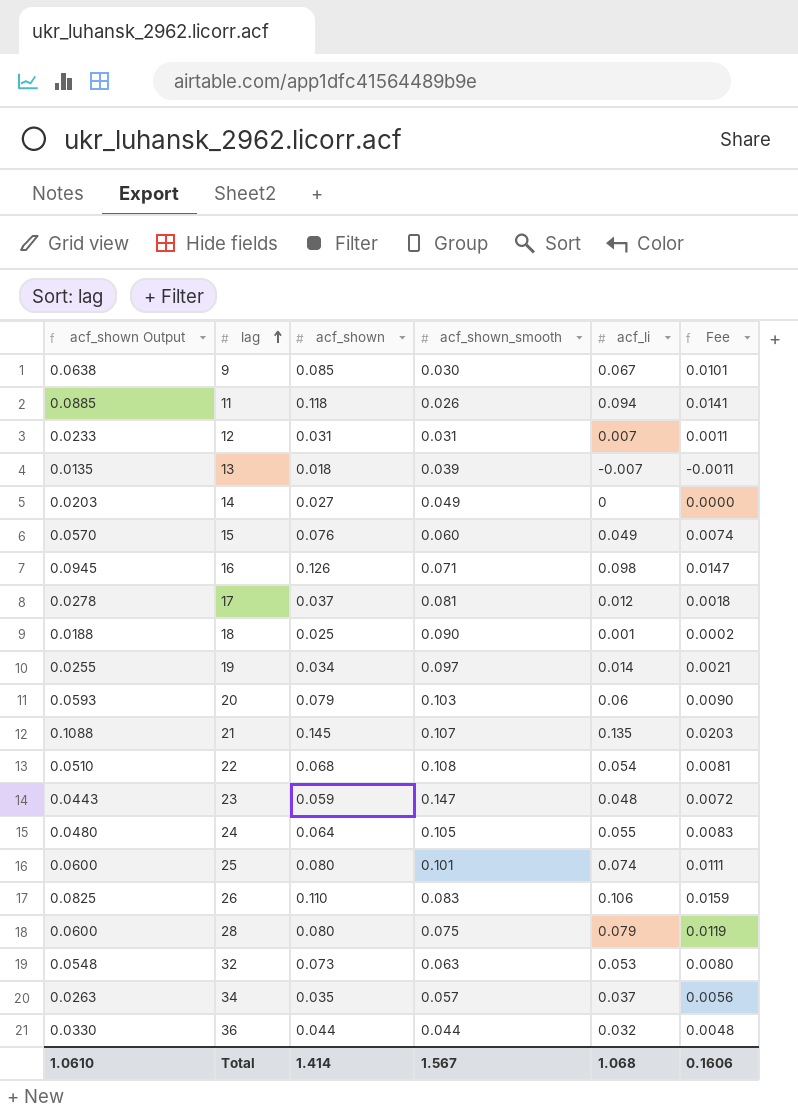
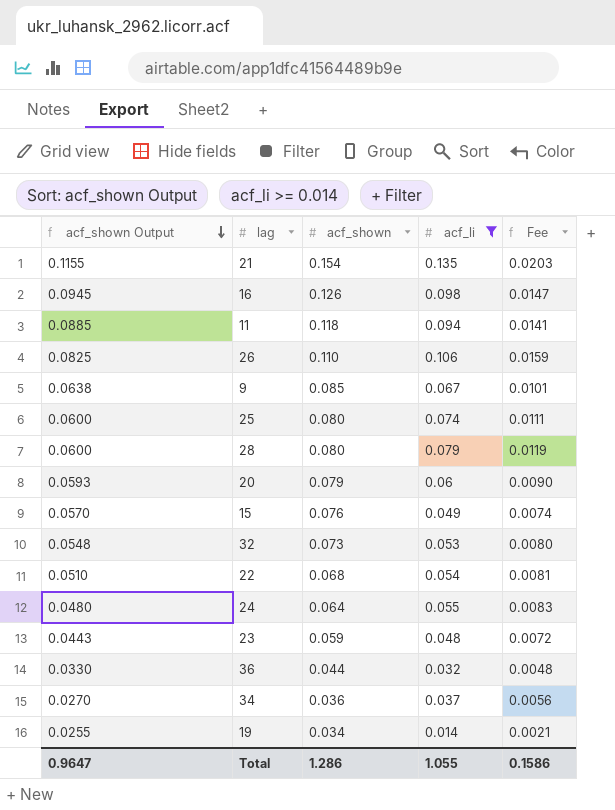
filter: none -> acf_li >= 0.014
row order: lag ascending -> acf_shown Output descending
column acf_shown_smooth | position: 4 -> none
21 | acf_shown Output: 0.1088 -> 0.1155
21 | acf_shown: 0.145 -> 0.154
34 | acf_shown Output: 0.0263 -> 0.0270
34 | acf_shown: 0.035 -> 0.036
Total | acf_shown Output: 1.0610 -> 0.9647
Total | acf_shown: 1.414 -> 1.286
Total | acf_li: 1.068 -> 1.055
Total | Fee: 0.1606 -> 0.1586

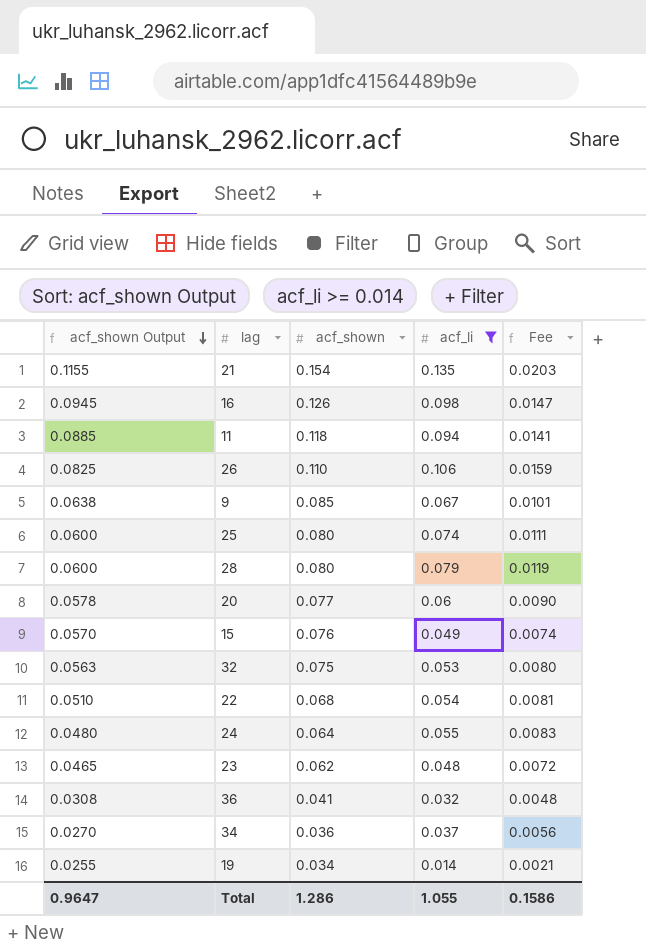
20 | acf_shown Output: 0.0593 -> 0.0578
20 | acf_shown: 0.079 -> 0.077
32 | acf_shown Output: 0.0548 -> 0.0563
32 | acf_shown: 0.073 -> 0.075
23 | acf_shown Output: 0.0443 -> 0.0465
23 | acf_shown: 0.059 -> 0.062
36 | acf_shown Output: 0.0330 -> 0.0308
36 | acf_shown: 0.044 -> 0.041

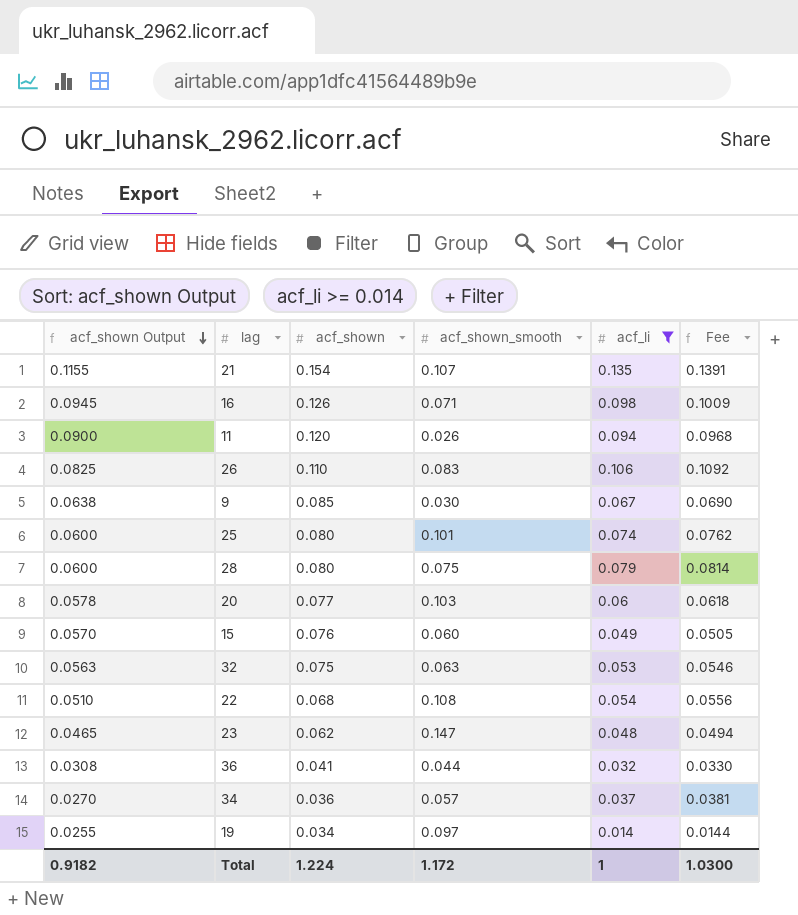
column acf_shown_smooth | position: none -> 4
column Fee | formula: [acf_li] * 0.15 -> [acf_li] * 1.03
row 24: 0.0480 | 0.064 | 0.055 | 0.0083 -> none
11 | acf_shown Output: 0.0885 -> 0.0900
11 | acf_shown: 0.118 -> 0.120
Total | acf_shown Output: 0.9647 -> 0.9182
Total | acf_shown: 1.286 -> 1.224
Total | acf_li: 1.055 -> 1
Total | Fee: 0.1586 -> 1.0300

